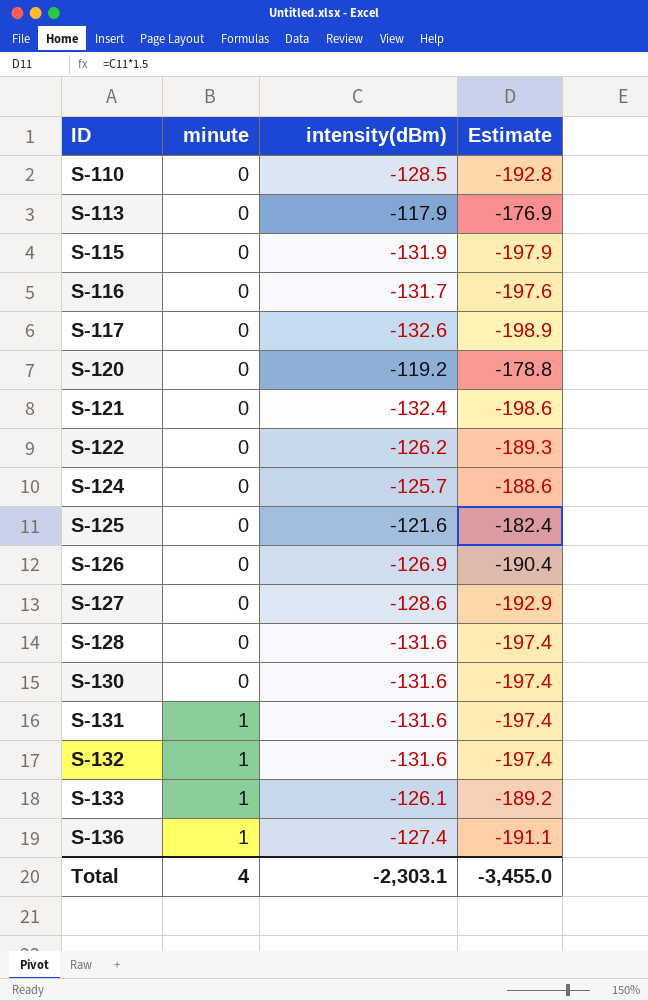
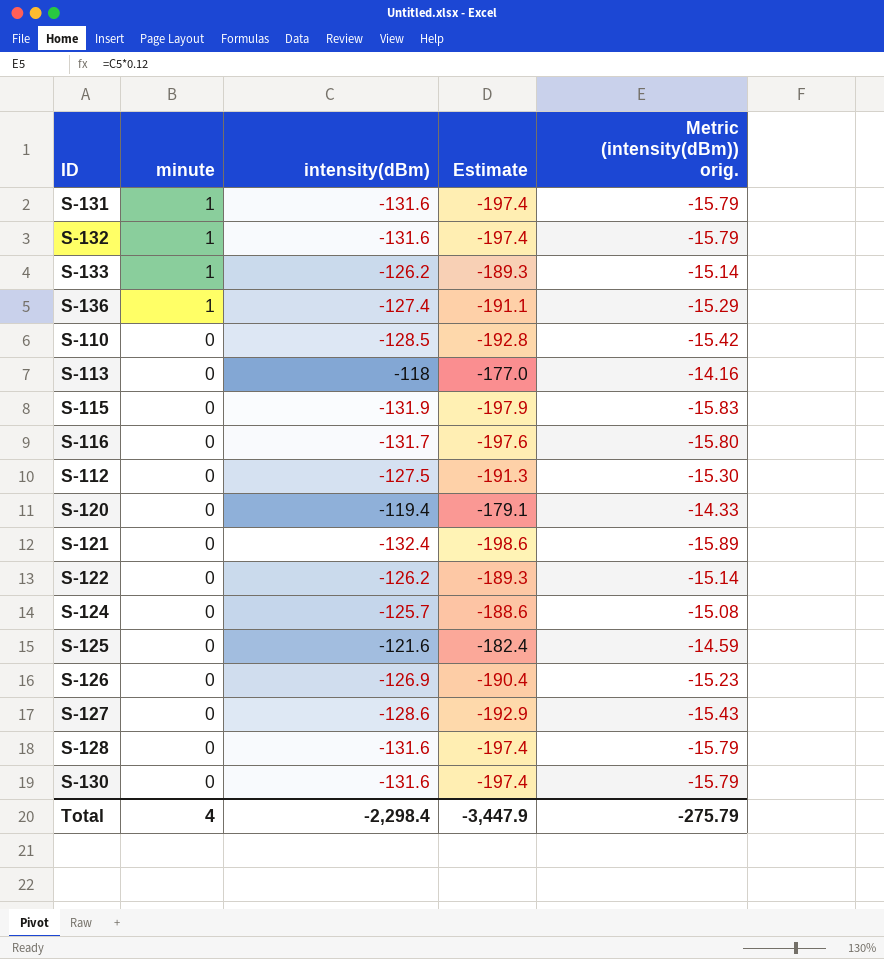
row order: ID ascending -> minute descending
column Metric (intensity(dBm)) orig. | formula: none -> [intensity(dBm)] * 0.12
row S-117: 0 | -132.6 | -198.9 -> none
S-133 | intensity(dBm): -126.1 -> -126.2
S-133 | Estimate: -189.2 -> -189.3
S-113 | intensity(dBm): -117.9 -> -118
S-113 | Estimate: -176.9 -> -177.0
row S-112: none -> 0 | -127.5 | -191.3 | -15.30
S-120 | intensity(dBm): -119.2 -> -119.4
S-120 | Estimate: -178.8 -> -179.1
Total | intensity(dBm): -2,303.1 -> -2,298.4
Total | Estimate: -3,455.0 -> -3,447.9

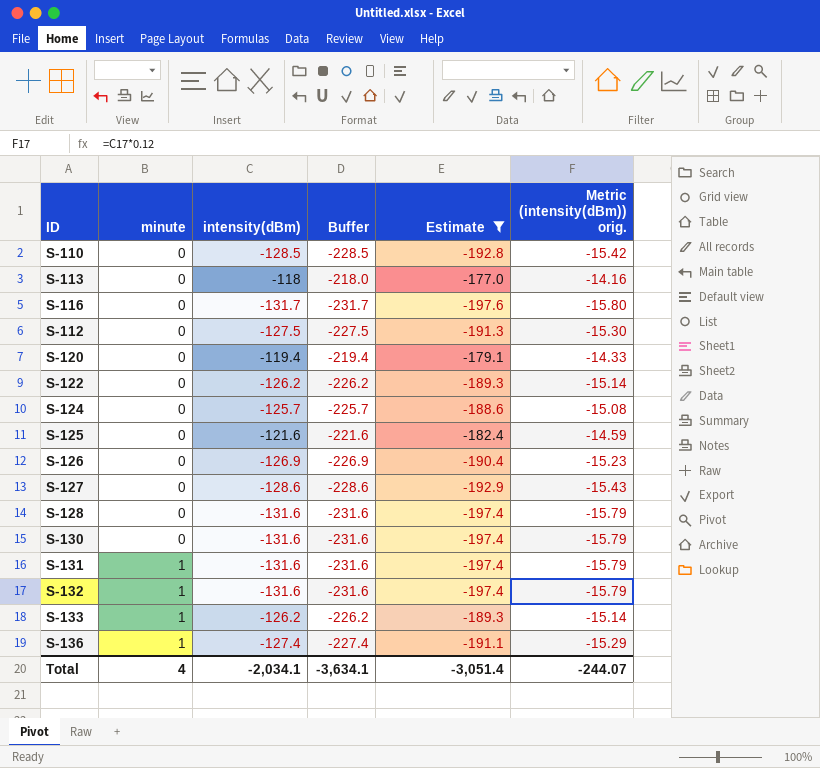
filter: none -> Estimate >= -197.6
row order: minute descending -> minute ascending
column Buffer | formula: none -> [intensity(dBm)] - 100
Total | intensity(dBm): -2,298.4 -> -2,034.1
Total | Estimate: -3,447.9 -> -3,051.4
Total | Metric (intensity(dBm)) orig.: -275.79 -> -244.07

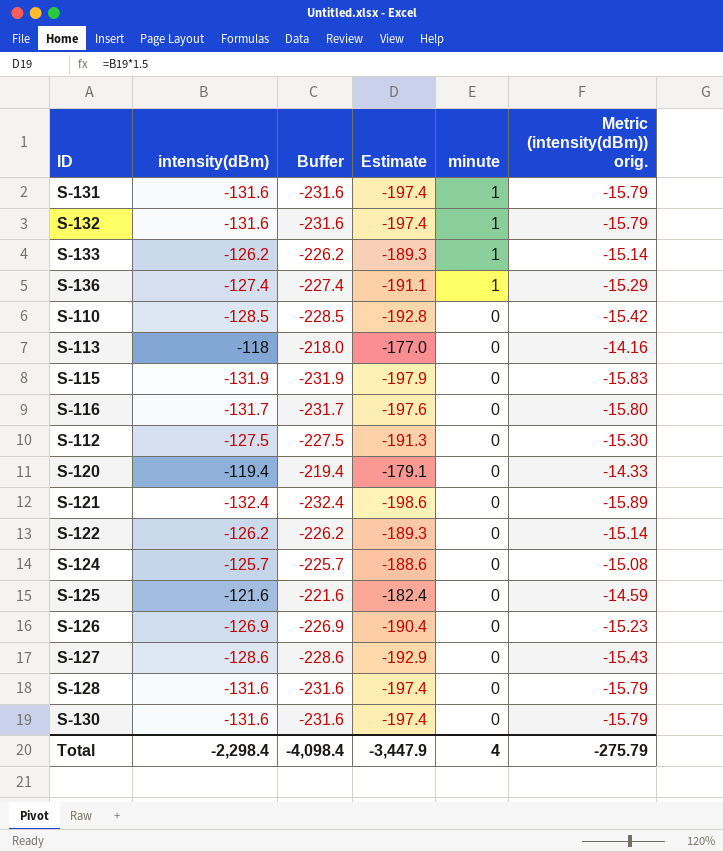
filter: Estimate >= -197.6 -> none
row order: minute ascending -> minute descending
column minute | position: 2 -> 5
Total | intensity(dBm): -2,034.1 -> -2,298.4
Total | Buffer: -3,634.1 -> -4,098.4
Total | Estimate: -3,051.4 -> -3,447.9
Total | Metric (intensity(dBm)) orig.: -244.07 -> -275.79

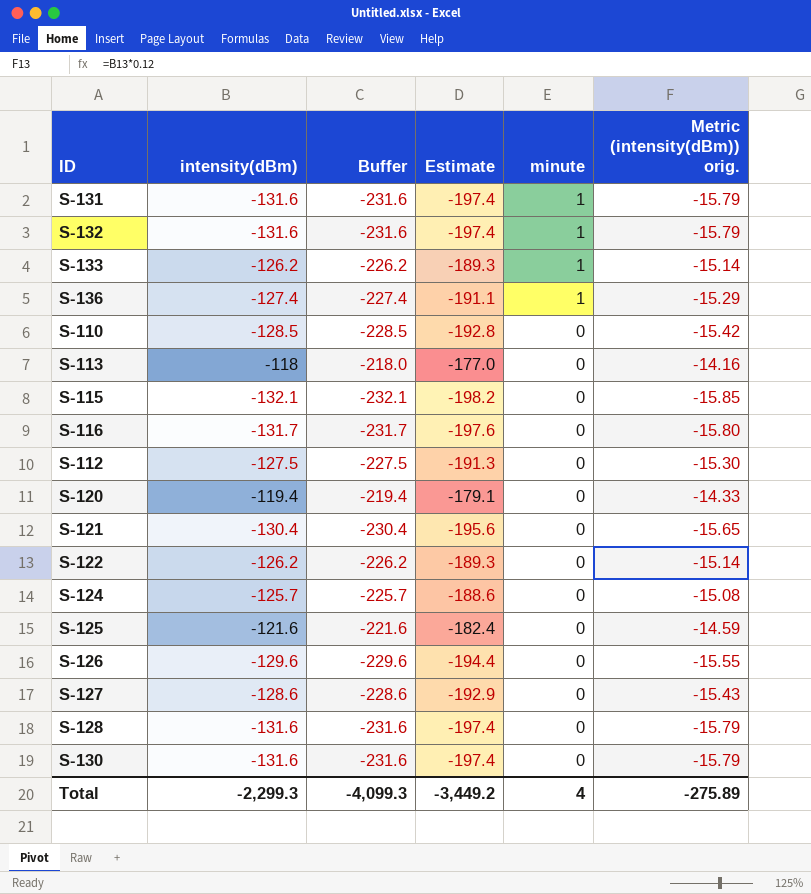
S-115 | intensity(dBm): -131.9 -> -132.1
S-115 | Buffer: -231.9 -> -232.1
S-115 | Estimate: -197.9 -> -198.2
S-115 | Metric (intensity(dBm)) orig.: -15.83 -> -15.85
S-121 | intensity(dBm): -132.4 -> -130.4
S-121 | Buffer: -232.4 -> -230.4
S-121 | Estimate: -198.6 -> -195.6
S-121 | Metric (intensity(dBm)) orig.: -15.89 -> -15.65
S-126 | intensity(dBm): -126.9 -> -129.6
S-126 | Buffer: -226.9 -> -229.6
S-126 | Estimate: -190.4 -> -194.4
S-126 | Metric (intensity(dBm)) orig.: -15.23 -> -15.55
Total | intensity(dBm): -2,298.4 -> -2,299.3
Total | Buffer: -4,098.4 -> -4,099.3
Total | Estimate: -3,447.9 -> -3,449.2
Total | Metric (intensity(dBm)) orig.: -275.79 -> -275.89

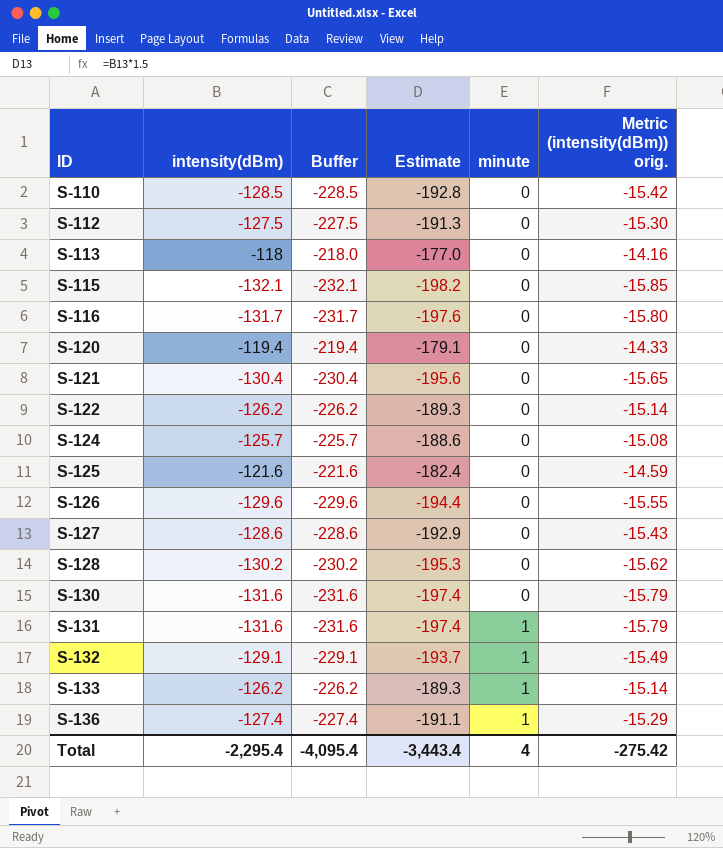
row order: minute descending -> ID ascending
S-128 | intensity(dBm): -131.6 -> -130.2
S-128 | Buffer: -231.6 -> -230.2
S-128 | Estimate: -197.4 -> -195.3
S-128 | Metric (intensity(dBm)) orig.: -15.79 -> -15.62
S-132 | intensity(dBm): -131.6 -> -129.1
S-132 | Buffer: -231.6 -> -229.1
S-132 | Estimate: -197.4 -> -193.7
S-132 | Metric (intensity(dBm)) orig.: -15.79 -> -15.49
Total | intensity(dBm): -2,299.3 -> -2,295.4
Total | Buffer: -4,099.3 -> -4,095.4
Total | Estimate: -3,449.2 -> -3,443.4
Total | Metric (intensity(dBm)) orig.: -275.89 -> -275.42

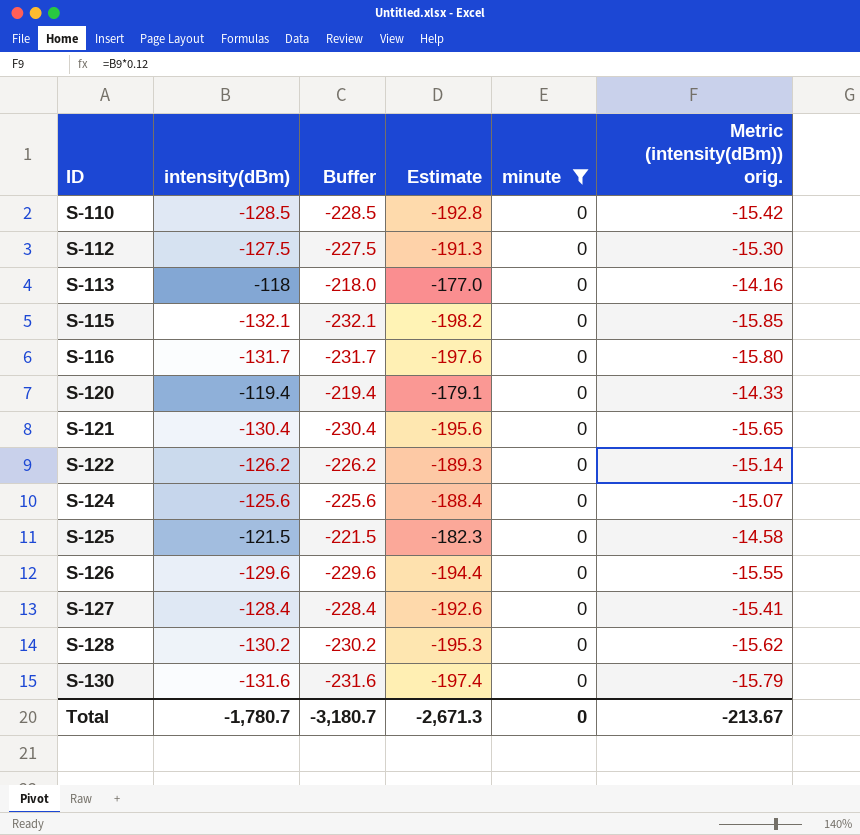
filter: none -> minute = 0
S-124 | intensity(dBm): -125.7 -> -125.6
S-124 | Buffer: -225.7 -> -225.6
S-124 | Estimate: -188.6 -> -188.4
S-124 | Metric (intensity(dBm)) orig.: -15.08 -> -15.07
S-125 | intensity(dBm): -121.6 -> -121.5
S-125 | Buffer: -221.6 -> -221.5
S-125 | Estimate: -182.4 -> -182.3
S-125 | Metric (intensity(dBm)) orig.: -14.59 -> -14.58
S-127 | intensity(dBm): -128.6 -> -128.4
S-127 | Buffer: -228.6 -> -228.4
S-127 | Estimate: -192.9 -> -192.6
S-127 | Metric (intensity(dBm)) orig.: -15.43 -> -15.41
Total | intensity(dBm): -2,295.4 -> -1,780.7
Total | Buffer: -4,095.4 -> -3,180.7
Total | Estimate: -3,443.4 -> -2,671.3
Total | minute: 4 -> 0
Total | Metric (intensity(dBm)) orig.: -275.42 -> -213.67

